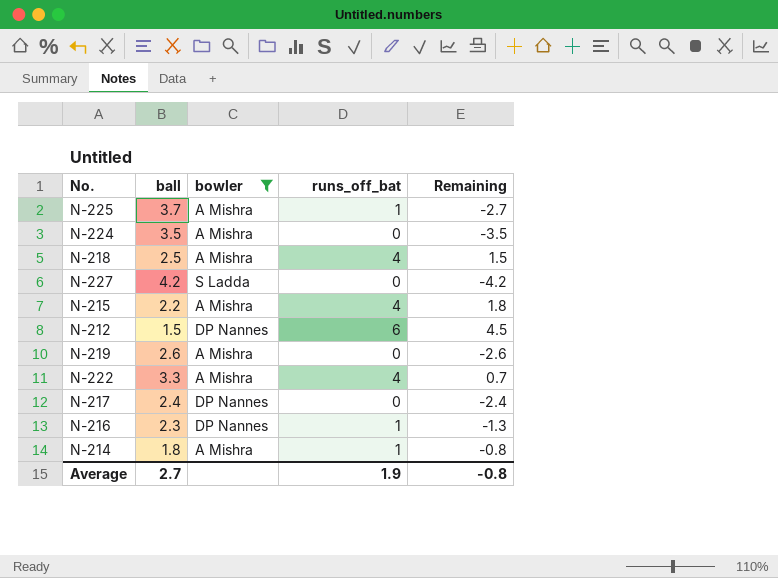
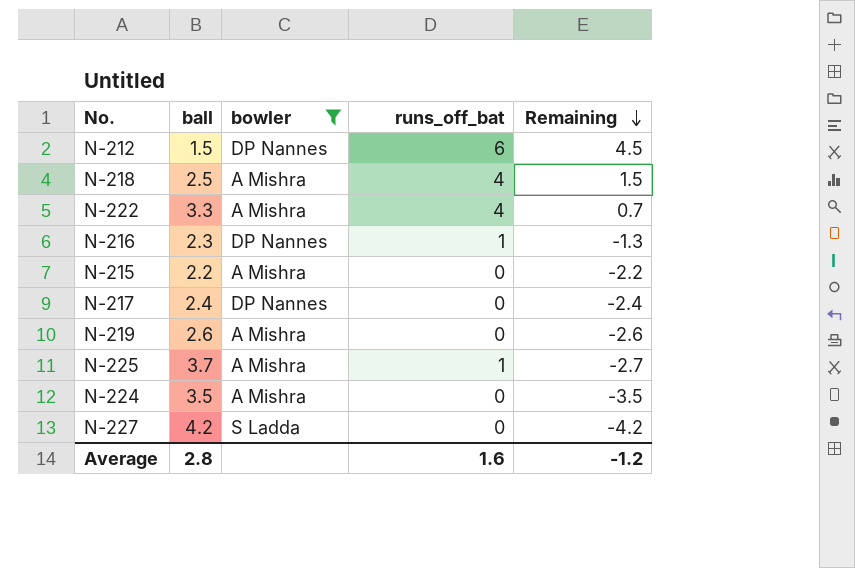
row order: none -> Remaining descending
row N-214: 1.8 | A Mishra | 1 | -0.8 -> none
N-215 | runs_off_bat: 4 -> 0
N-215 | Remaining: 1.8 -> -2.2
Average | ball: 2.7 -> 2.8
Average | runs_off_bat: 1.9 -> 1.6
Average | Remaining: -0.8 -> -1.2

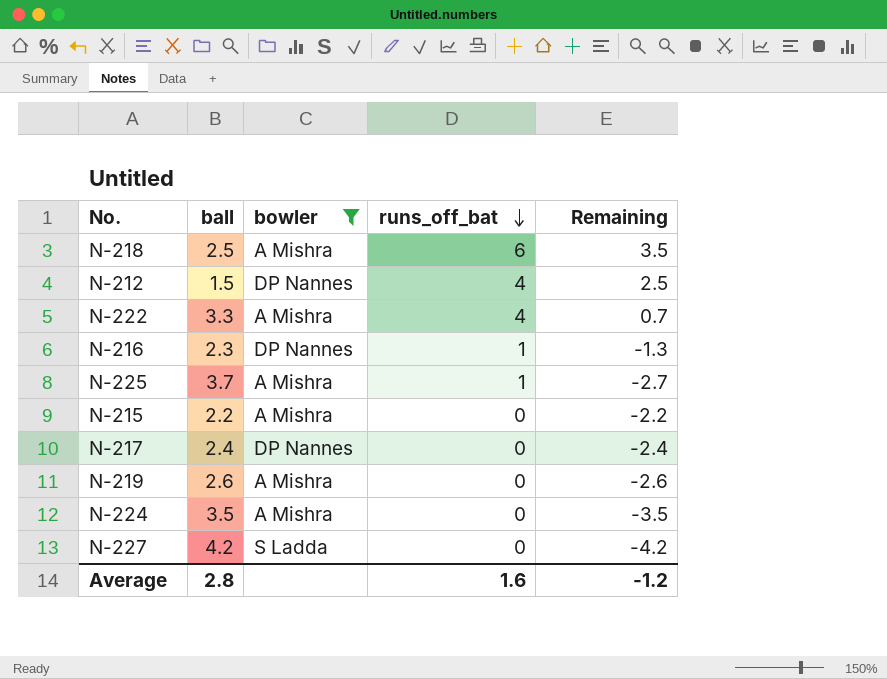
row order: Remaining descending -> runs_off_bat descending
N-218 | runs_off_bat: 4 -> 6
N-218 | Remaining: 1.5 -> 3.5
N-212 | runs_off_bat: 6 -> 4
N-212 | Remaining: 4.5 -> 2.5

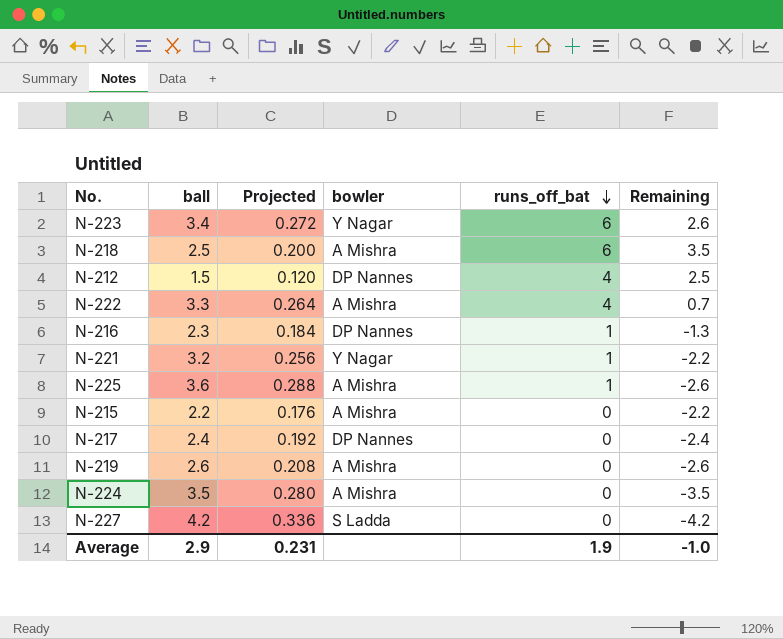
filter: bowler != Y Nagar -> none
column Projected | formula: none -> [ball] * 0.08
N-225 | ball: 3.7 -> 3.6
N-225 | Remaining: -2.7 -> -2.6
Average | ball: 2.8 -> 2.9
Average | runs_off_bat: 1.6 -> 1.9
Average | Remaining: -1.2 -> -1.0

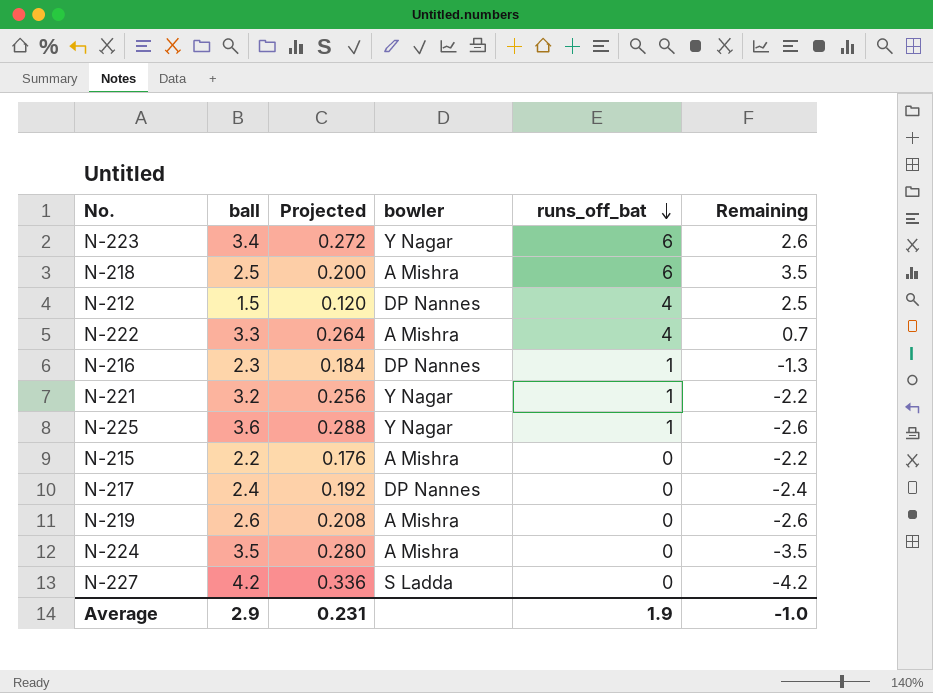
N-225 | bowler: A Mishra -> Y Nagar

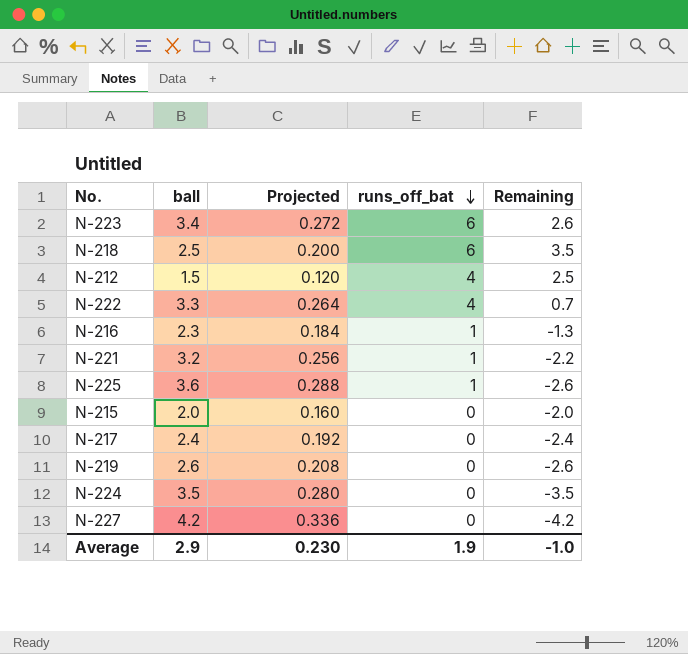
column bowler | position: 4 -> none
N-215 | ball: 2.2 -> 2.0
N-215 | Projected: 0.176 -> 0.160
N-215 | Remaining: -2.2 -> -2.0
Average | Projected: 0.231 -> 0.230

